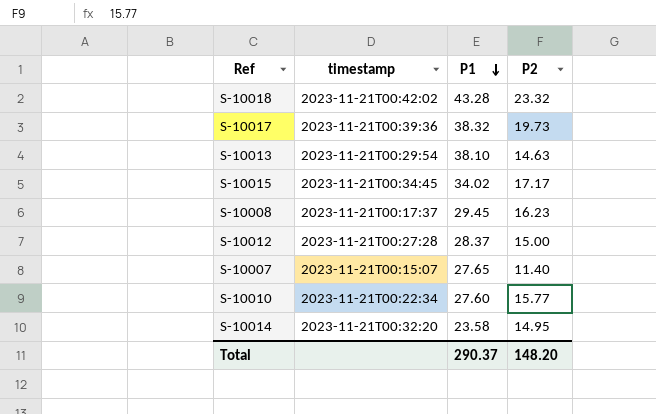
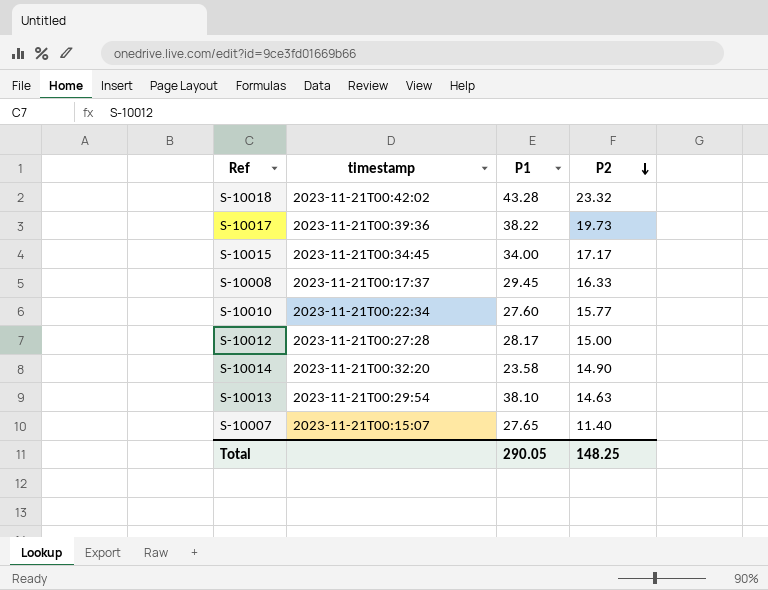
row order: P1 descending -> P2 descending
S-10017 | P1: 38.32 -> 38.22
S-10015 | P1: 34.02 -> 34.00
S-10008 | P2: 16.23 -> 16.33
S-10012 | P1: 28.37 -> 28.17
S-10014 | P2: 14.95 -> 14.90
Total | P1: 290.37 -> 290.05
Total | P2: 148.20 -> 148.25

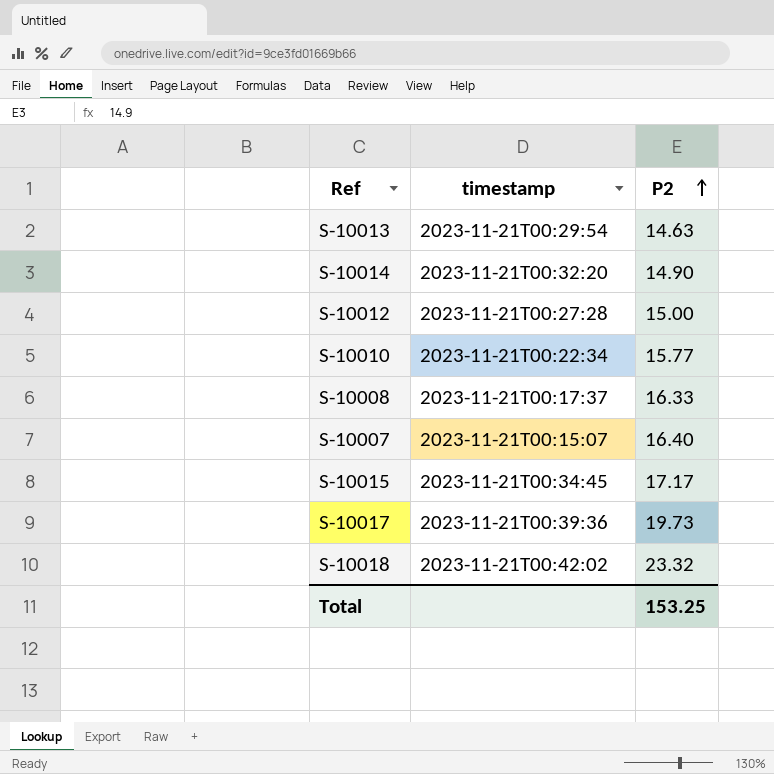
row order: P2 descending -> P2 ascending
column P1 | position: 3 -> none
S-10007 | P2: 11.40 -> 16.40
Total | P2: 148.25 -> 153.25

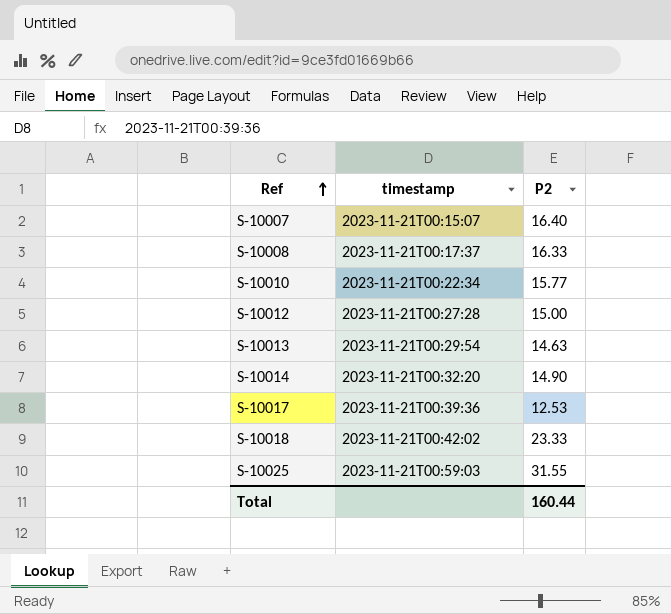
row order: P2 ascending -> Ref ascending
row S-10015: 2023-11-21T00:34:45 | 17.17 -> none
S-10017 | P2: 19.73 -> 12.53
S-10018 | P2: 23.32 -> 23.33
row S-10025: none -> 2023-11-21T00:59:03 | 31.55
Total | P2: 153.25 -> 160.44

